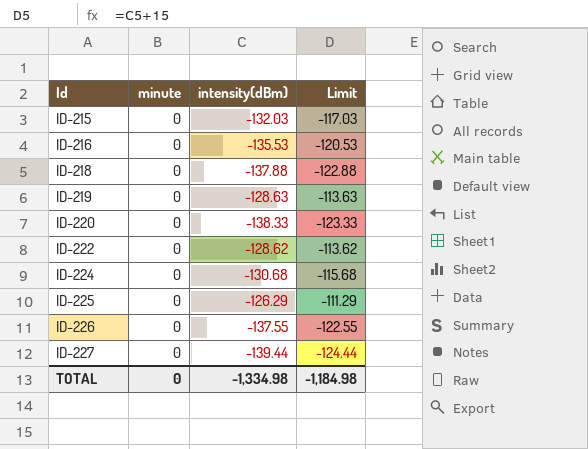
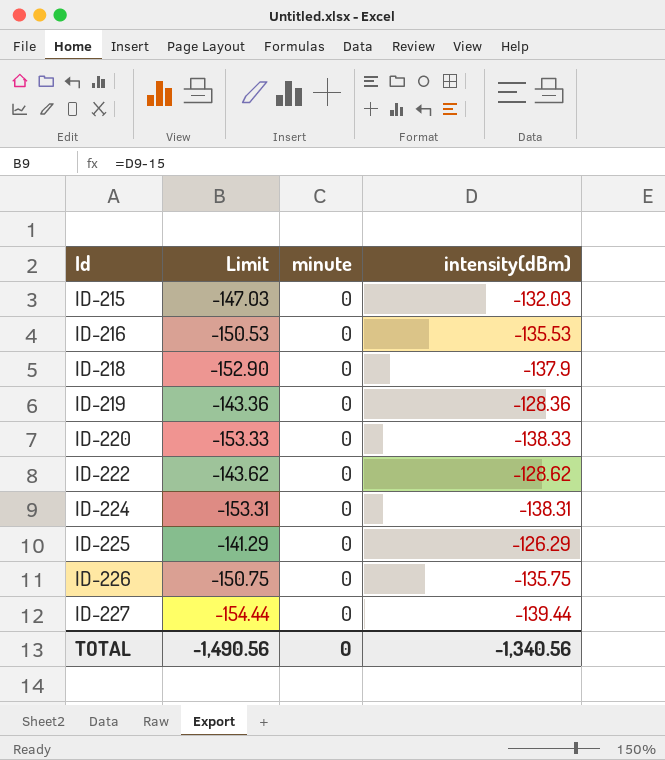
column Limit | formula: [intensity(dBm)] + 15 -> [intensity(dBm)] - 15
column Limit | position: 4 -> 2
ID-218 | intensity(dBm): -137.88 -> -137.9
ID-219 | intensity(dBm): -128.63 -> -128.36
ID-224 | intensity(dBm): -130.68 -> -138.31
ID-226 | intensity(dBm): -137.55 -> -135.75
TOTAL | Limit: -1,184.98 -> -1,490.56
TOTAL | intensity(dBm): -1,334.98 -> -1,340.56

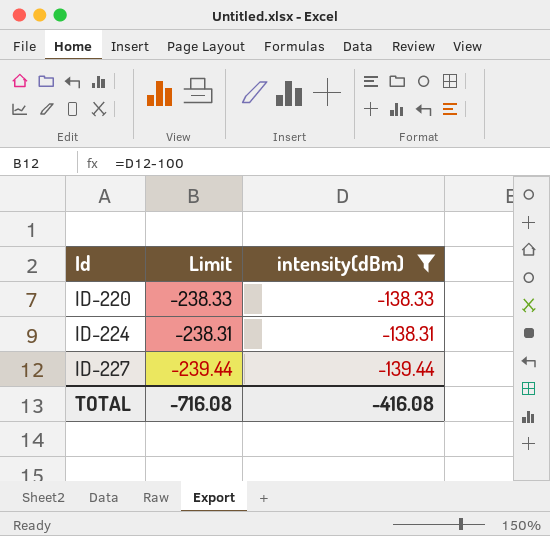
filter: none -> intensity(dBm) <= -138.31
column minute | position: 3 -> none
column Limit | formula: [intensity(dBm)] - 15 -> [intensity(dBm)] - 100
TOTAL | Limit: -1,490.56 -> -716.08
TOTAL | intensity(dBm): -1,340.56 -> -416.08

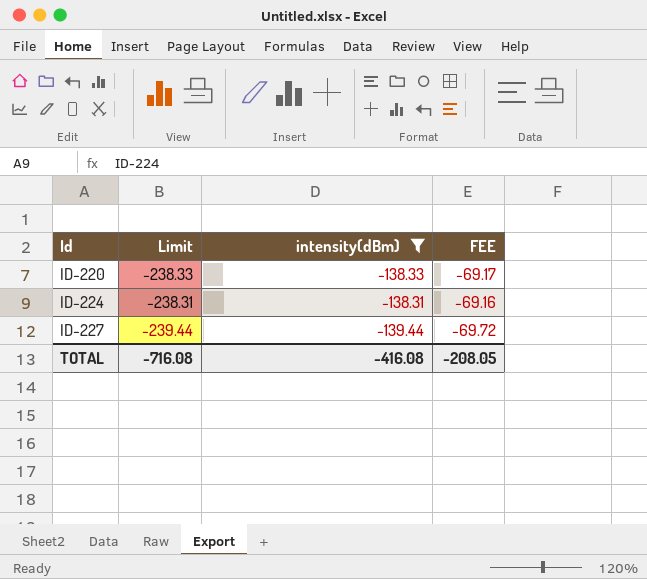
column FEE | formula: none -> [intensity(dBm)] * 0.5

